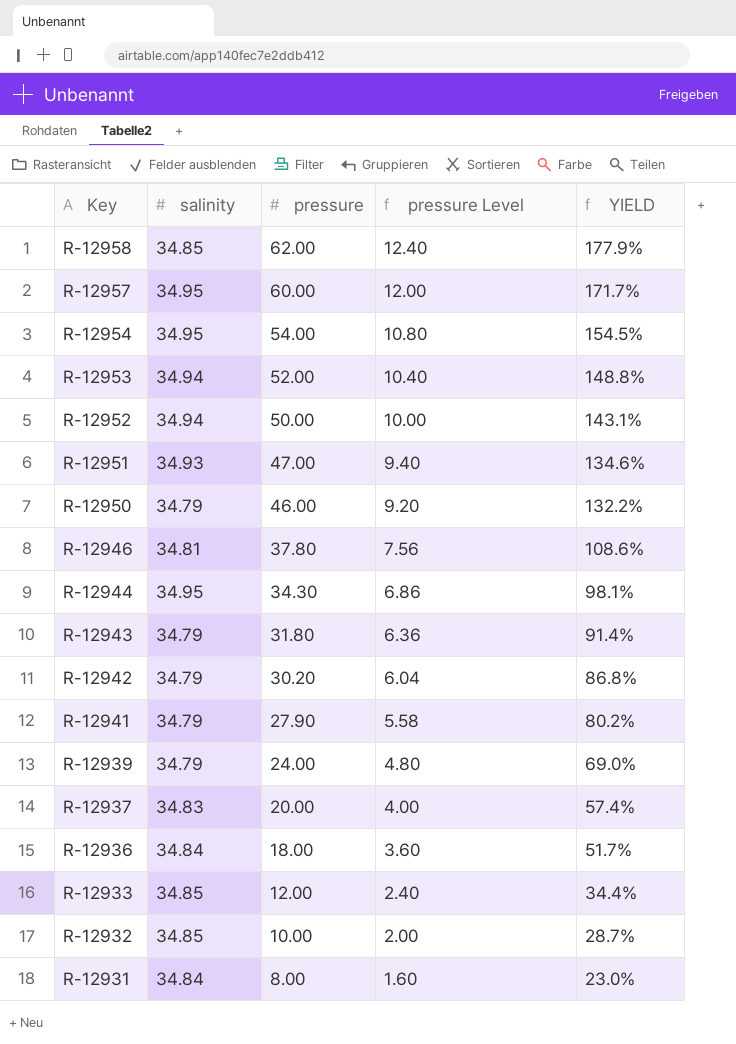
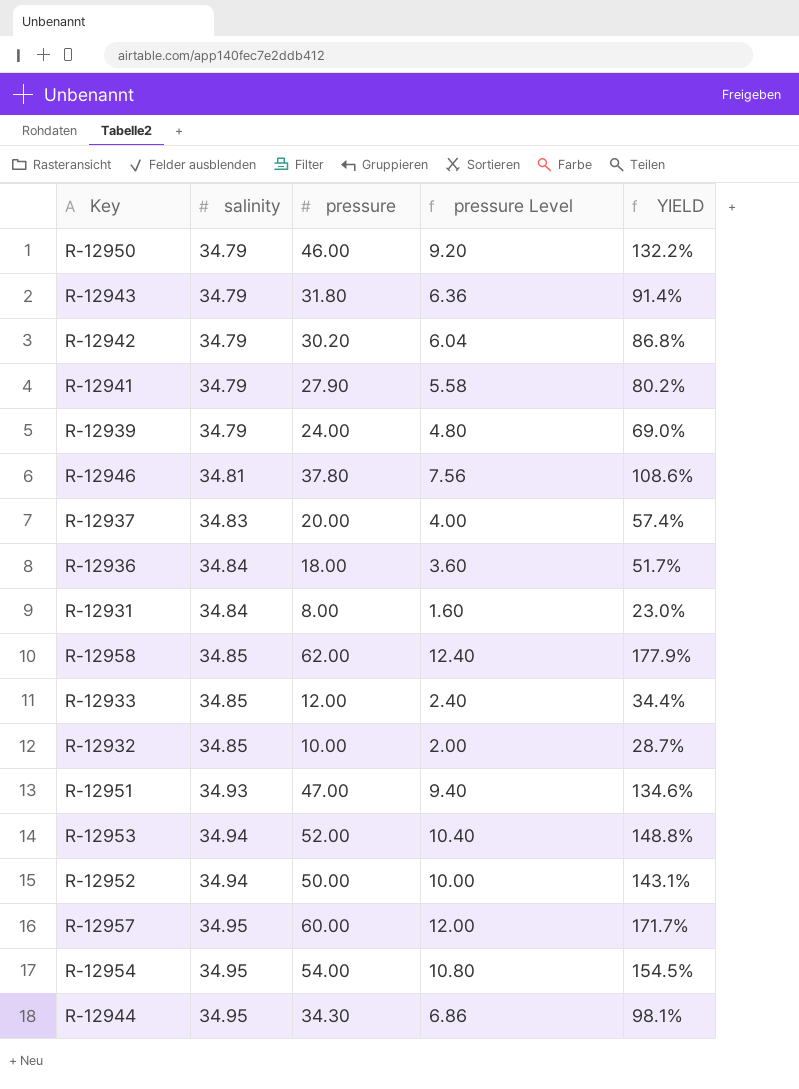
row order: Key descending -> salinity ascending

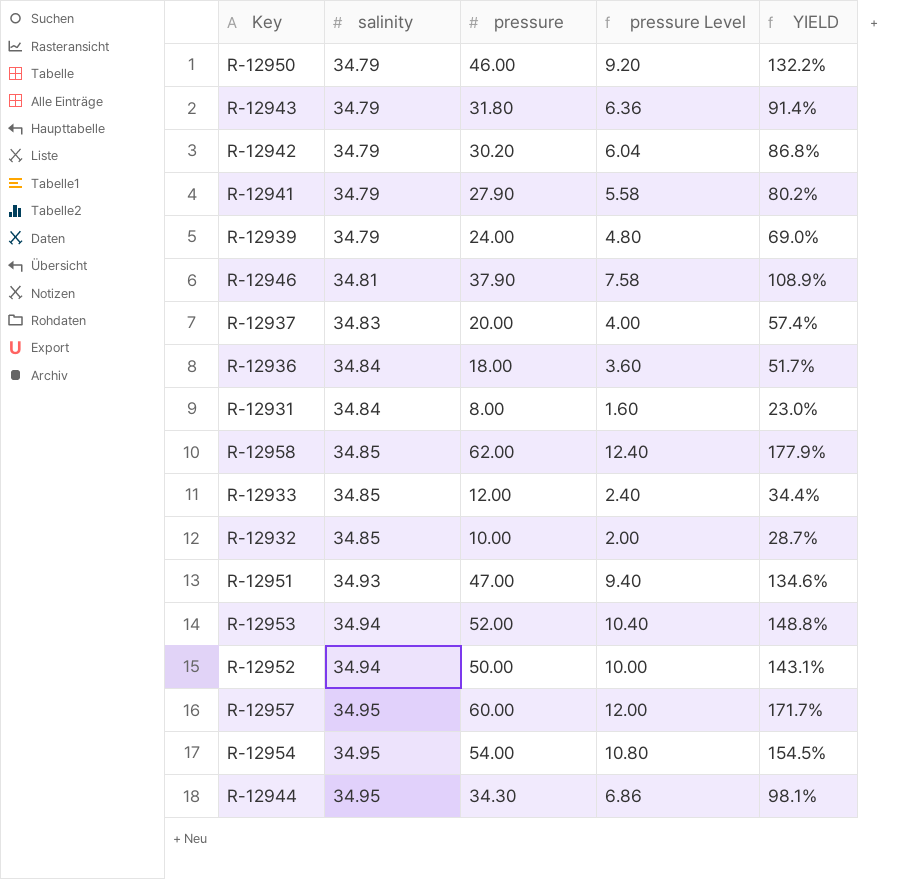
R-12946 | pressure: 37.80 -> 37.90
R-12946 | pressure Level: 7.56 -> 7.58
R-12946 | YIELD: 108.6% -> 108.9%

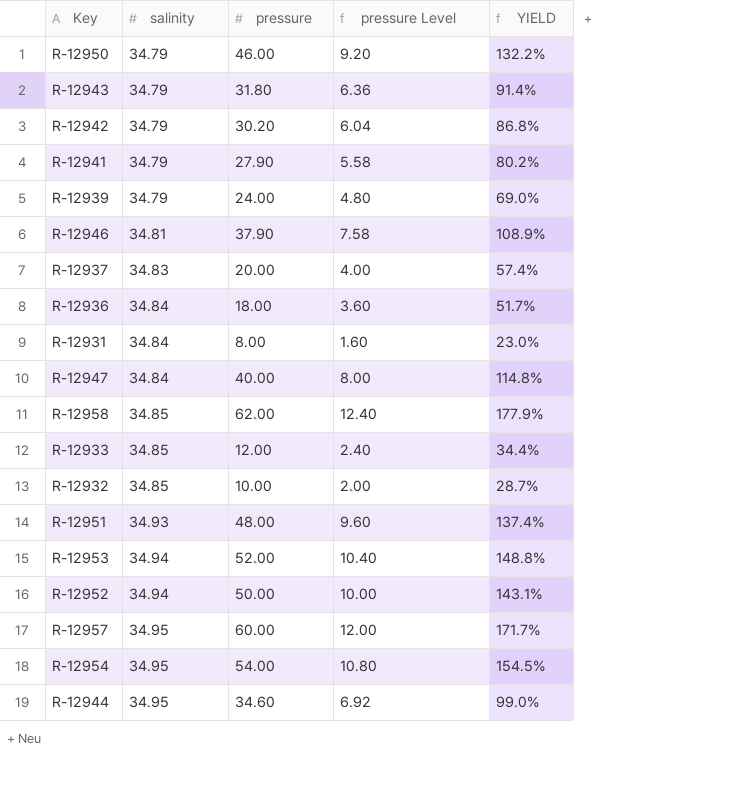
row R-12947: none -> 34.84 | 40.00 | 8.00 | 114.8%
R-12951 | pressure: 47.00 -> 48.00
R-12951 | pressure Level: 9.40 -> 9.60
R-12951 | YIELD: 134.6% -> 137.4%
R-12944 | pressure: 34.30 -> 34.60
R-12944 | pressure Level: 6.86 -> 6.92
R-12944 | YIELD: 98.1% -> 99.0%

